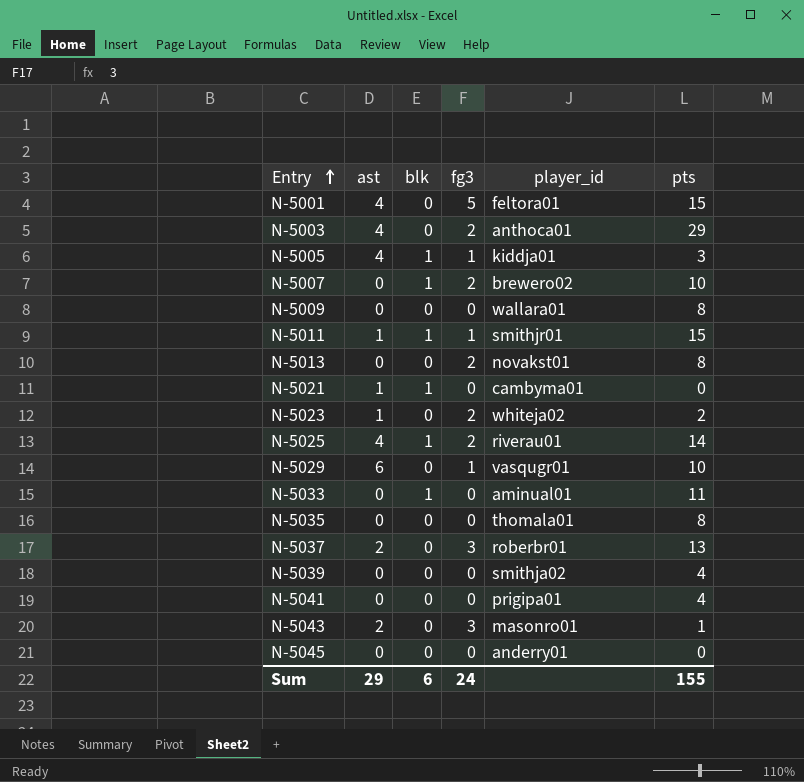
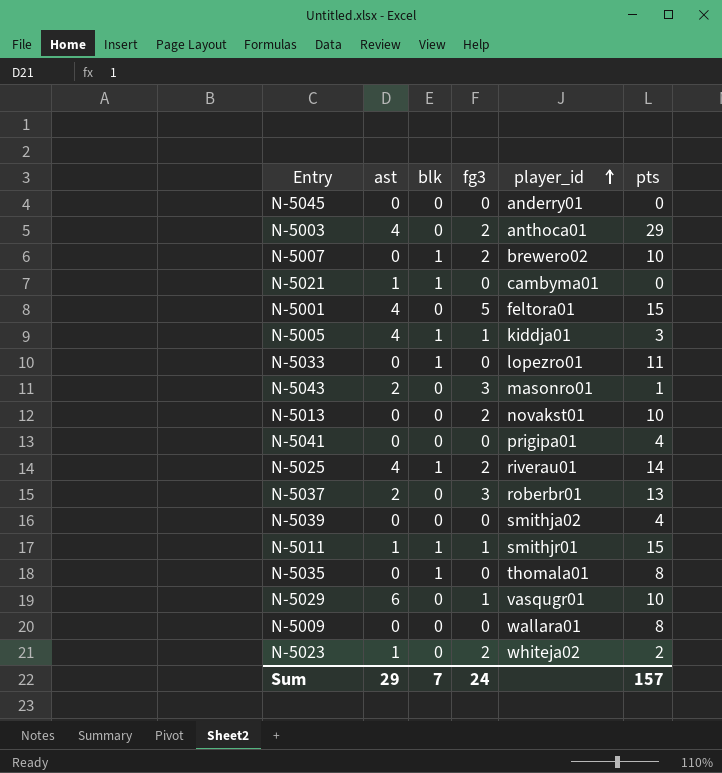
row order: Entry ascending -> player_id ascending
N-5033 | player_id: aminual01 -> lopezro01
N-5013 | pts: 8 -> 10
N-5035 | blk: 0 -> 1
Sum | blk: 6 -> 7
Sum | pts: 155 -> 157

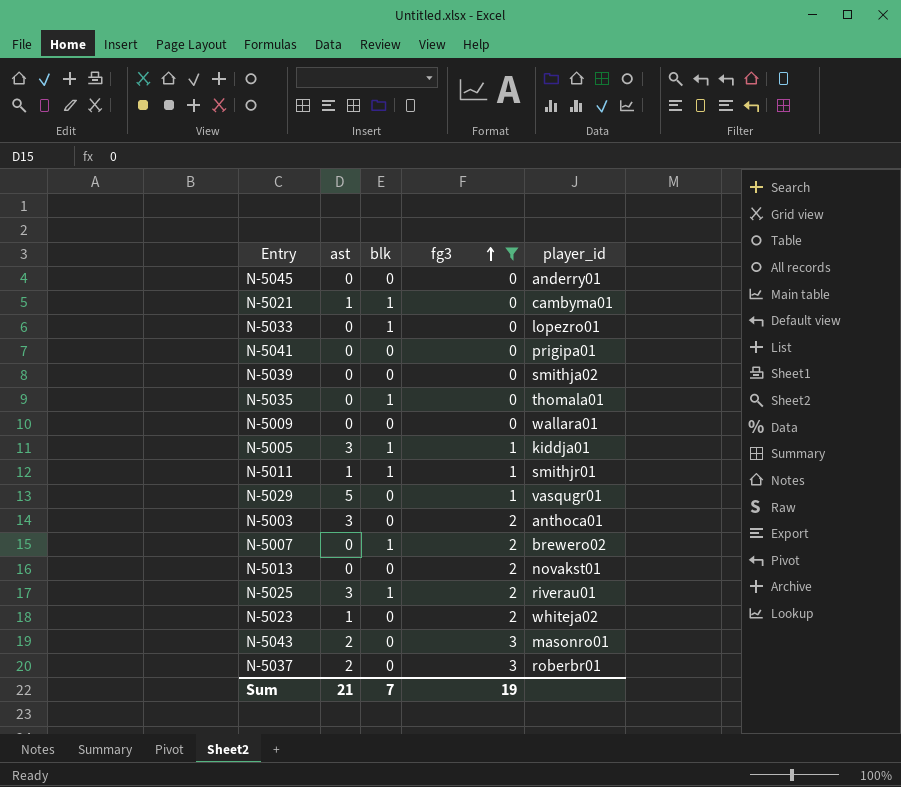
filter: none -> fg3 != 5
row order: player_id ascending -> fg3 ascending
column pts | position: 6 -> none
N-5005 | ast: 4 -> 3
N-5029 | ast: 6 -> 5
N-5003 | ast: 4 -> 3
N-5025 | ast: 4 -> 3
Sum | ast: 29 -> 21
Sum | fg3: 24 -> 19

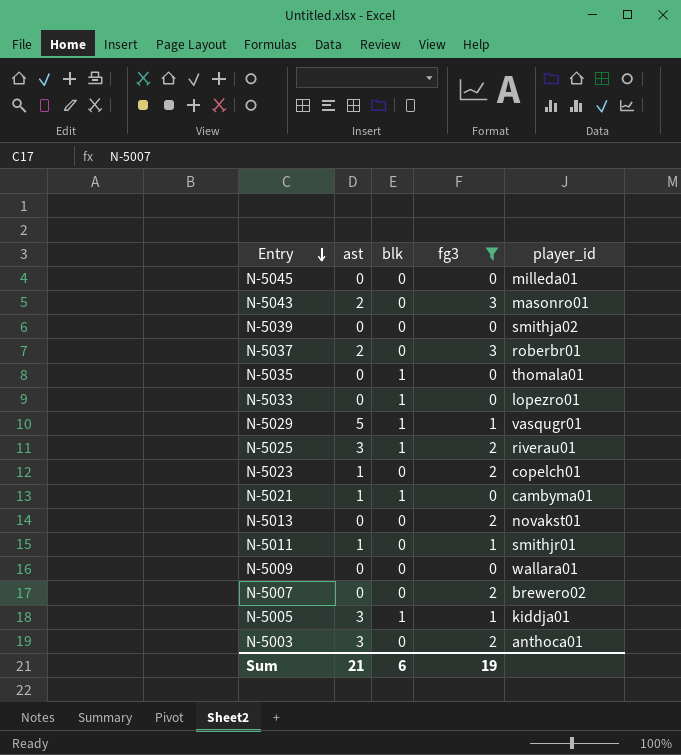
row order: fg3 ascending -> Entry descending
row N-5041: 0 | 0 | 0 | prigipa01 -> none
N-5045 | player_id: anderry01 -> milleda01
N-5029 | blk: 0 -> 1
N-5023 | player_id: whiteja02 -> copelch01
N-5011 | blk: 1 -> 0
N-5007 | blk: 1 -> 0
Sum | blk: 7 -> 6

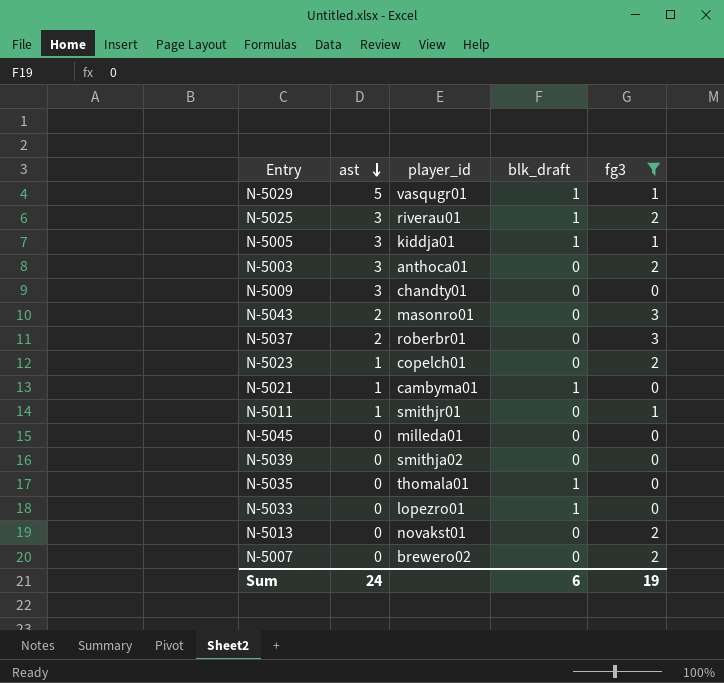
row order: Entry descending -> ast descending
column player_id | position: 5 -> 3
column name: blk -> blk_draft
N-5009 | ast: 0 -> 3
N-5009 | player_id: wallara01 -> chandty01
Sum | ast: 21 -> 24

